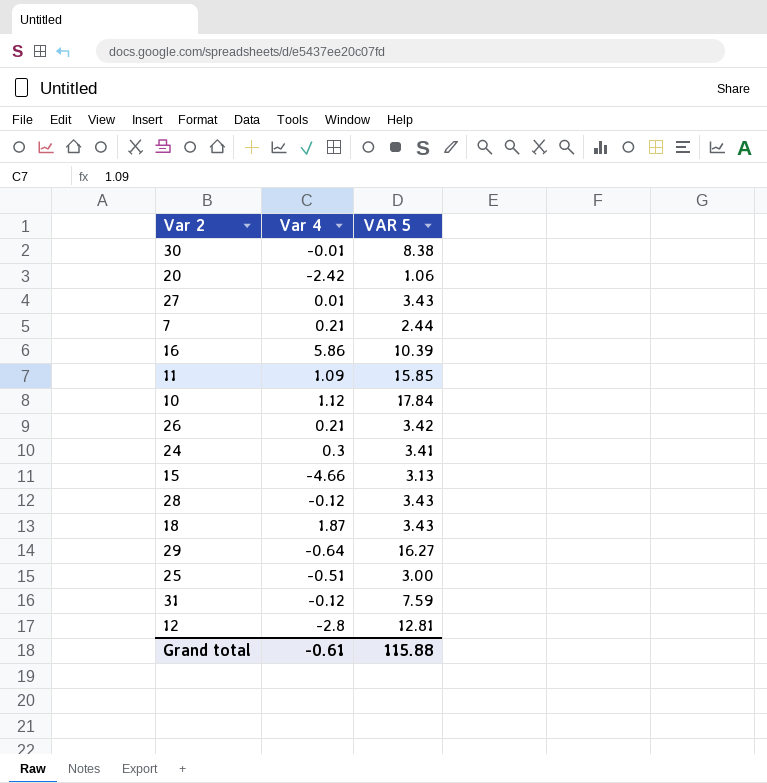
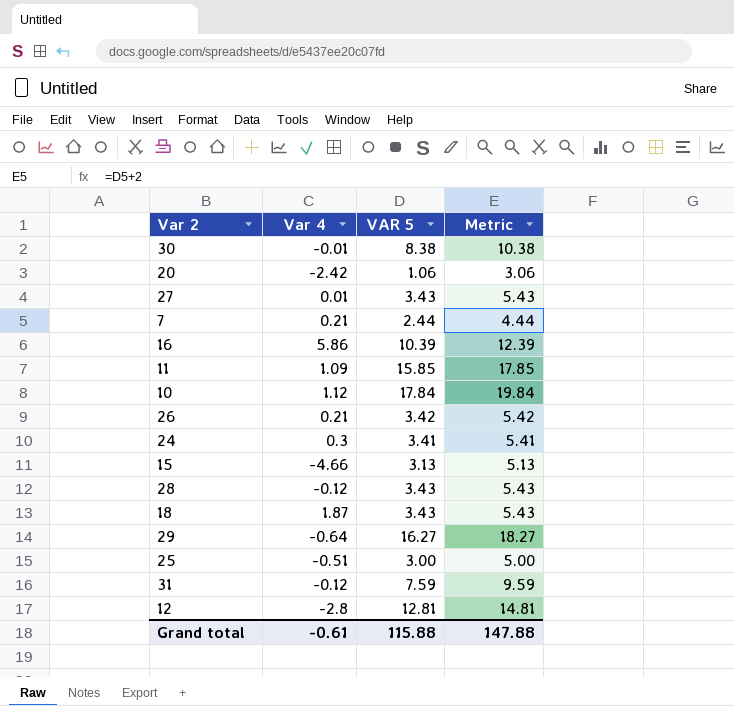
column Metric | formula: none -> [VAR 5] + 2

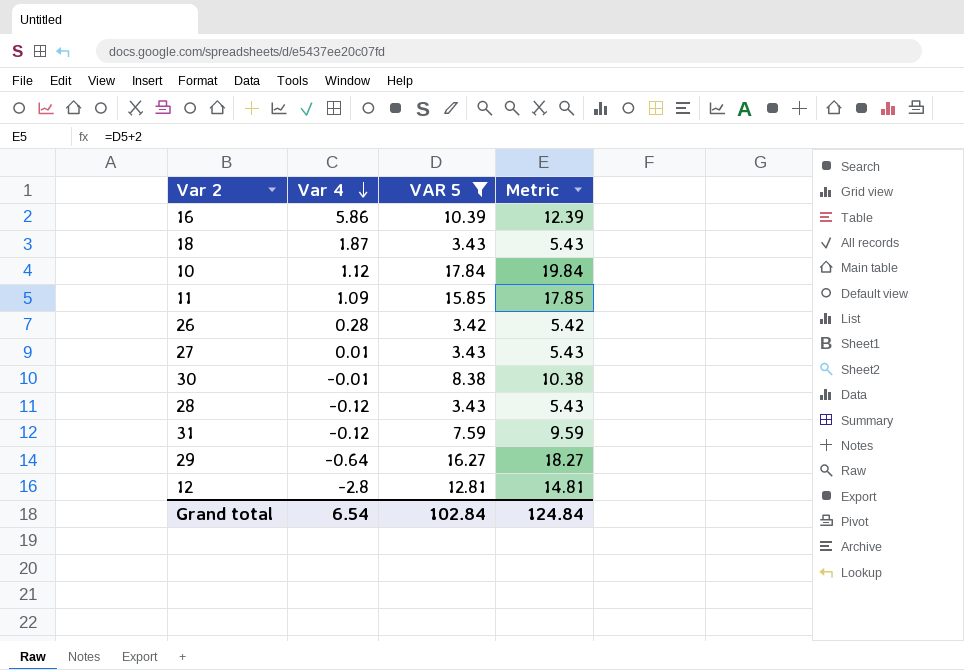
filter: none -> VAR 5 >= 3.42
row order: none -> Var 4 descending
26 | Var 4: 0.21 -> 0.28
Grand total | Var 4: -0.61 -> 6.54
Grand total | VAR 5: 115.88 -> 102.84
Grand total | Metric: 147.88 -> 124.84

